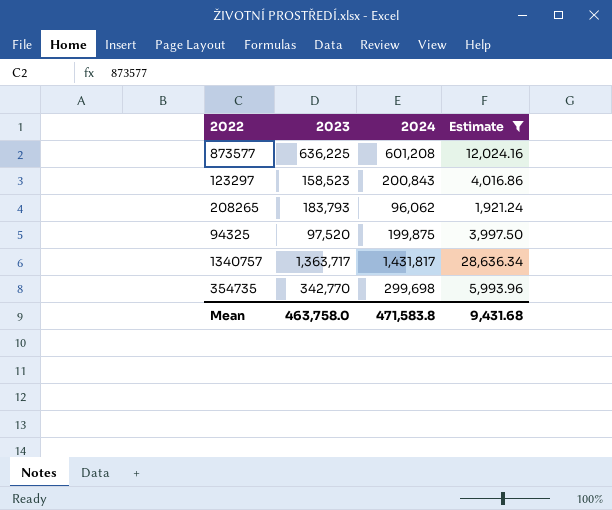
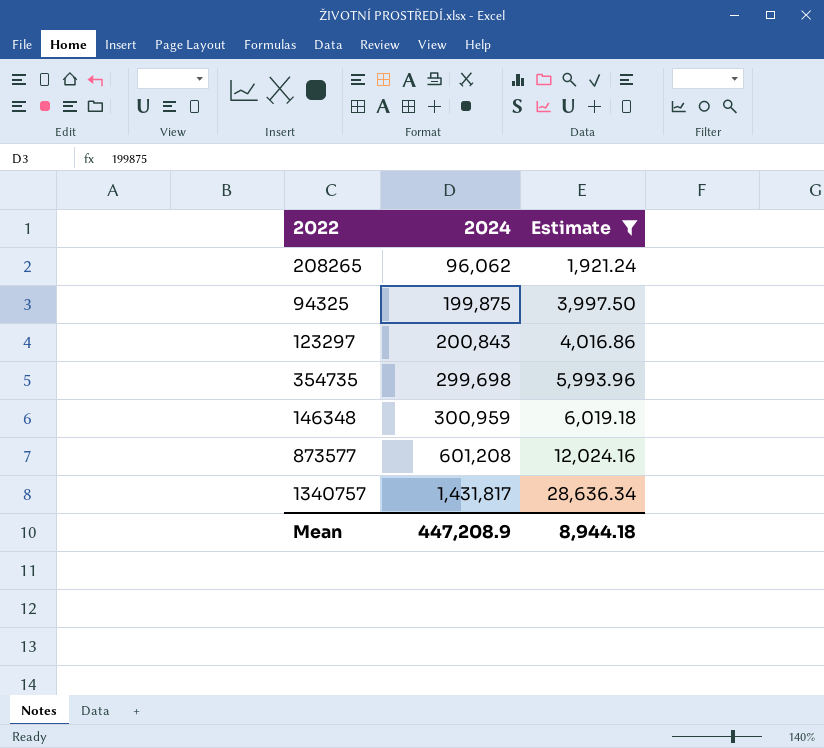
row order: none -> 2024 ascending
column 2023 | position: 2 -> none
row 146348: none -> 300,959 | 6,019.18
Mean | 2024: 471,583.8 -> 447,208.9
Mean | Estimate: 9,431.68 -> 8,944.18

